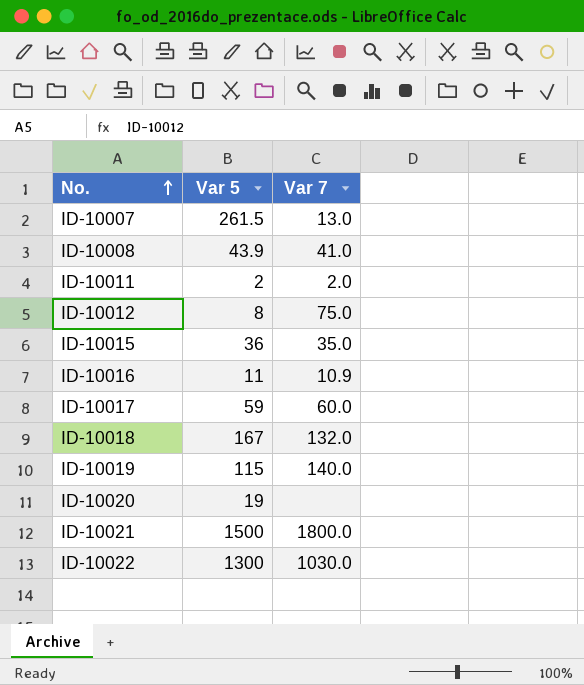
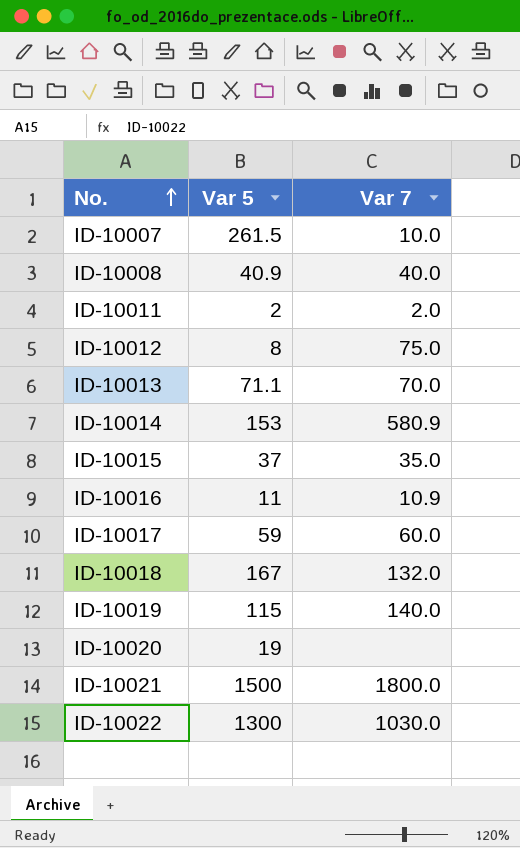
ID-10007 | Var 7: 13.0 -> 10.0
ID-10008 | Var 5: 43.9 -> 40.9
ID-10008 | Var 7: 41.0 -> 40.0
row ID-10013: none -> 71.1 | 70.0
row ID-10014: none -> 153 | 580.9
ID-10015 | Var 5: 36 -> 37

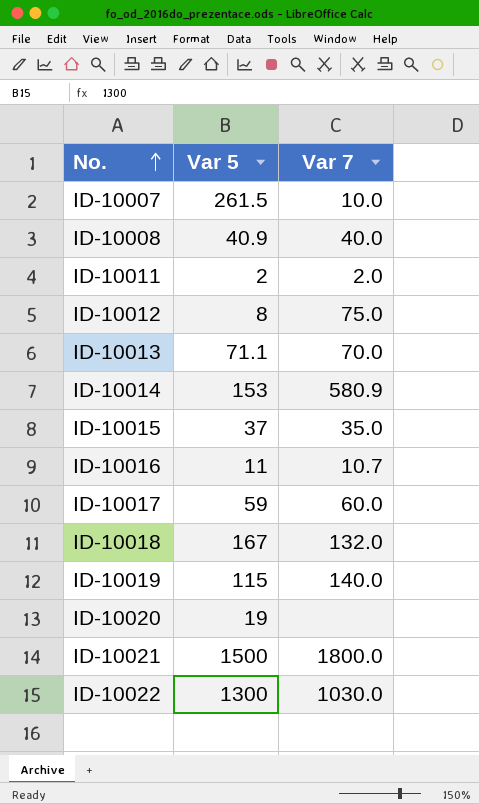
ID-10016 | Var 7: 10.9 -> 10.7

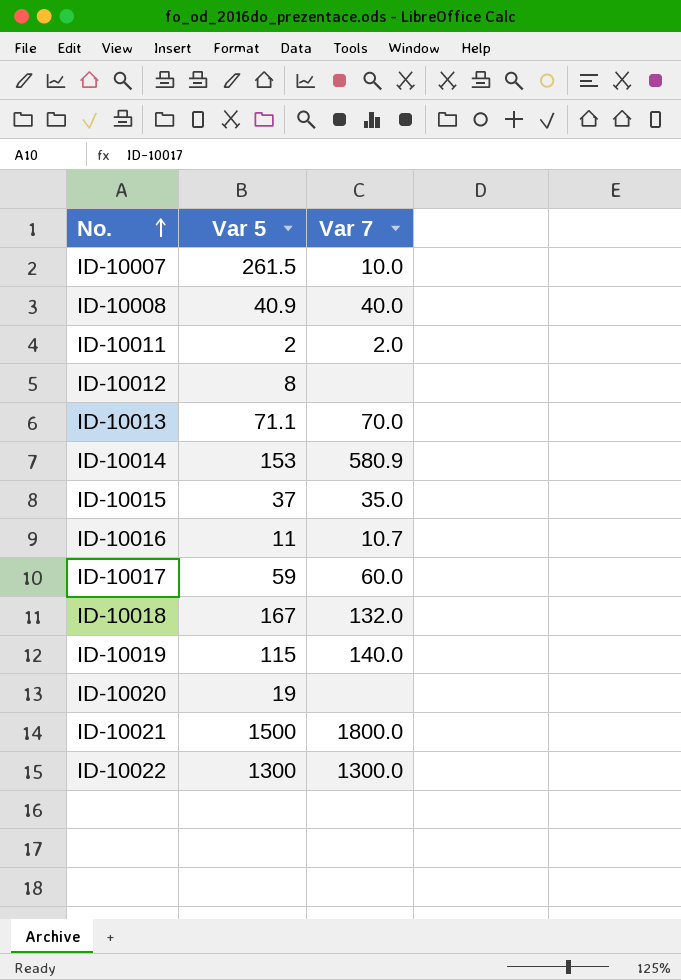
ID-10012 | Var 7: 75.0 -> none
ID-10022 | Var 7: 1030.0 -> 1300.0

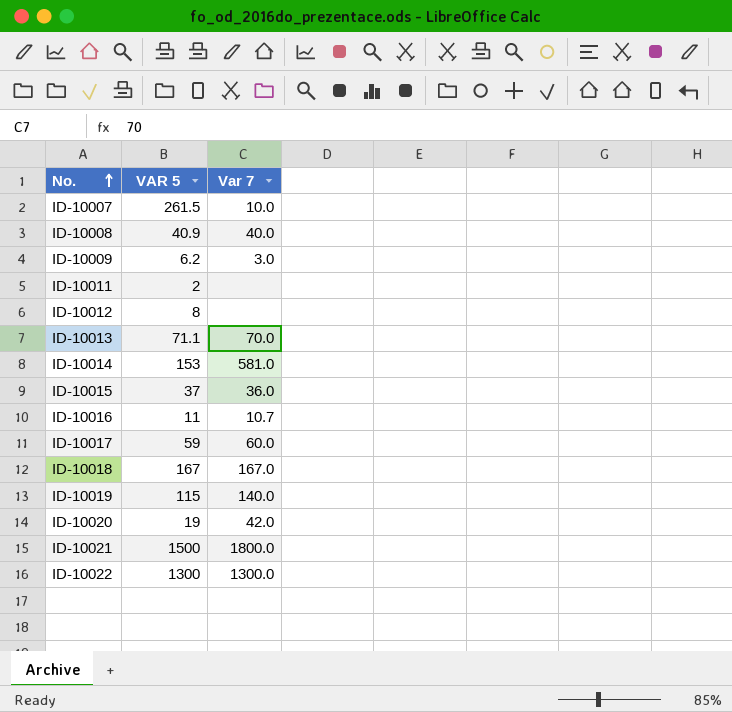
column name: Var 5 -> VAR 5
row ID-10009: none -> 6.2 | 3.0
ID-10011 | Var 7: 2.0 -> none
ID-10014 | Var 7: 580.9 -> 581.0
ID-10015 | Var 7: 35.0 -> 36.0
ID-10018 | Var 7: 132.0 -> 167.0
ID-10020 | Var 7: none -> 42.0

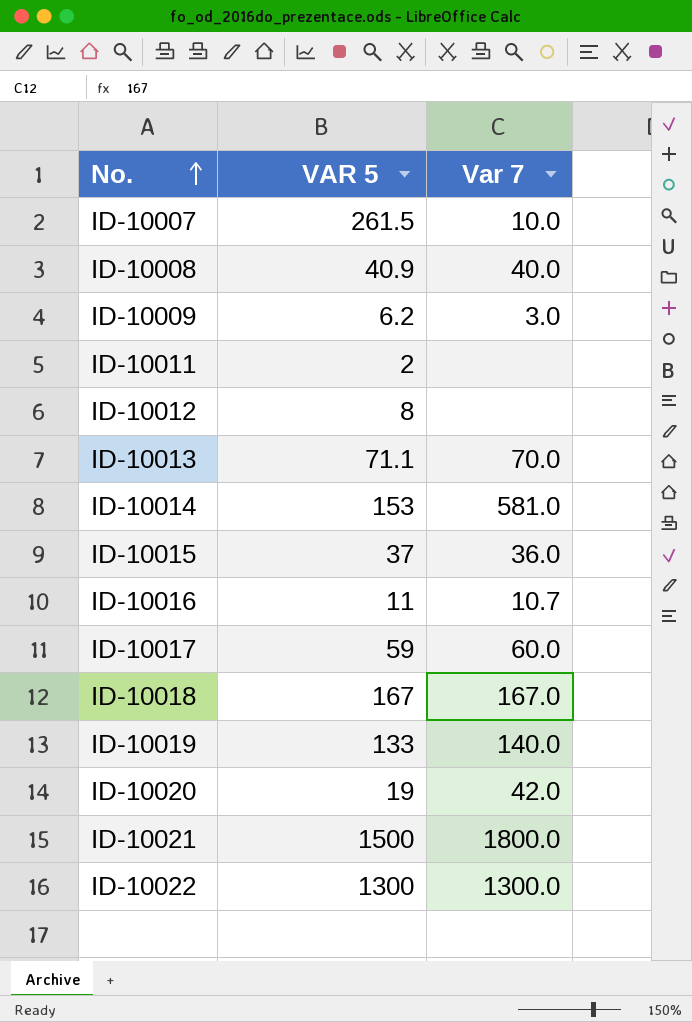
ID-10019 | VAR 5: 115 -> 133

